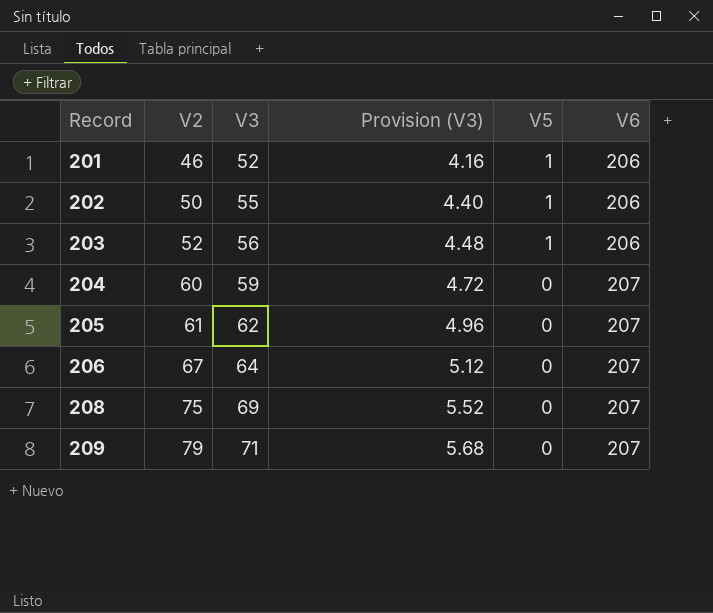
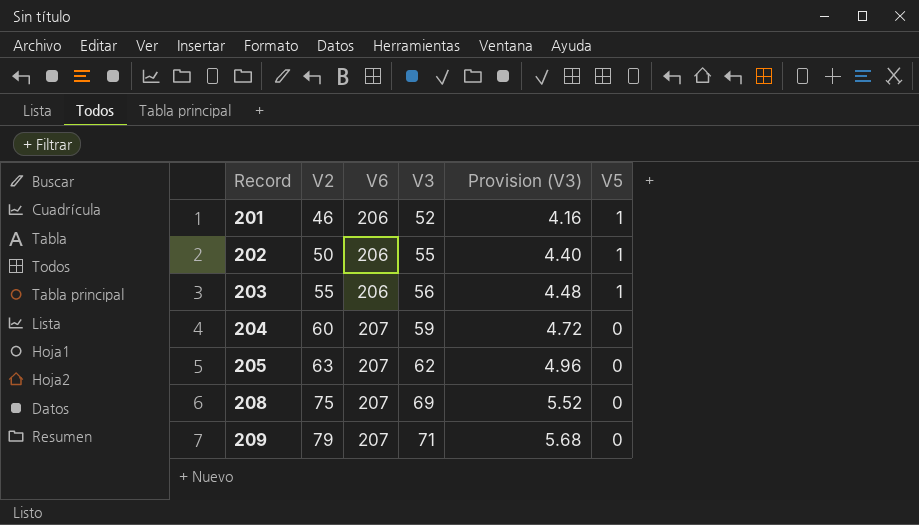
column V6 | position: 6 -> 3
row 206: 67 | 64 | 5.12 | 0 | 207 -> none
203 | V2: 52 -> 55
205 | V2: 61 -> 63

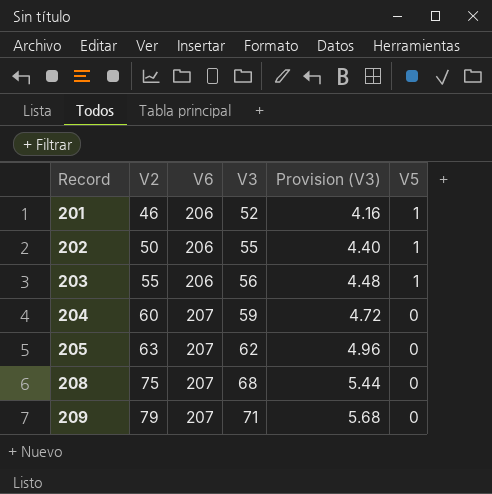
208 | V3: 69 -> 68
208 | Provision (V3): 5.52 -> 5.44

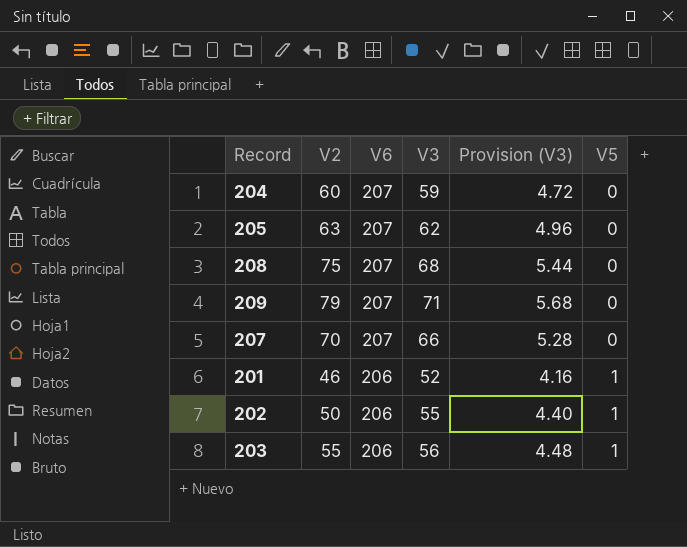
row order: Record ascending -> V6 descending
row 207: none -> 70 | 207 | 66 | 5.28 | 0

